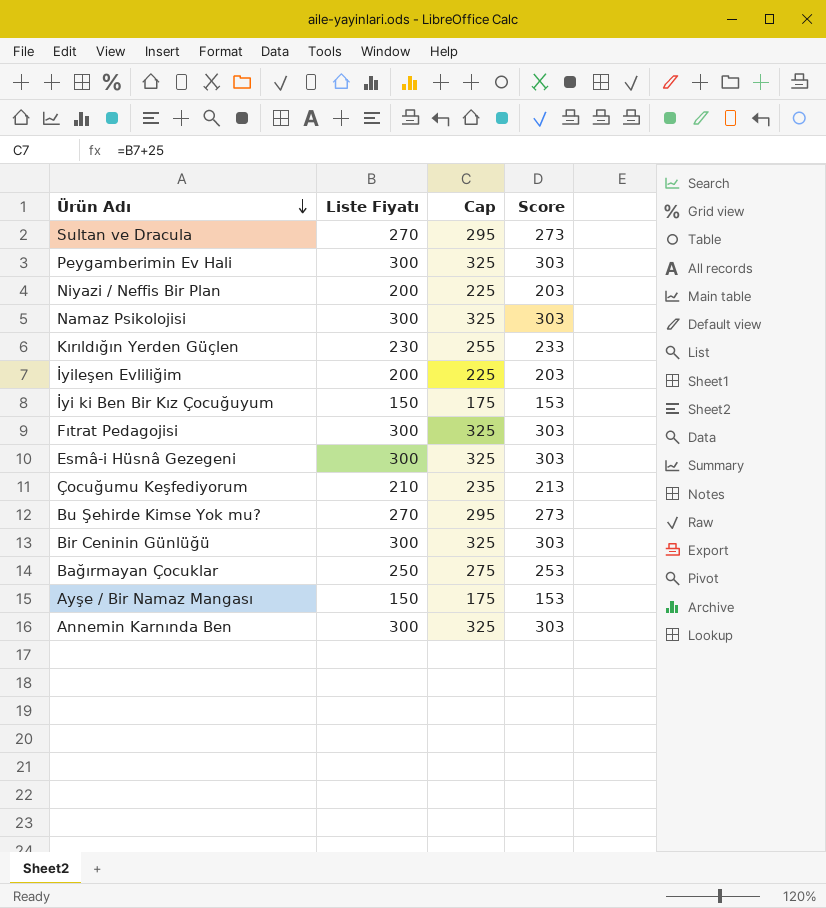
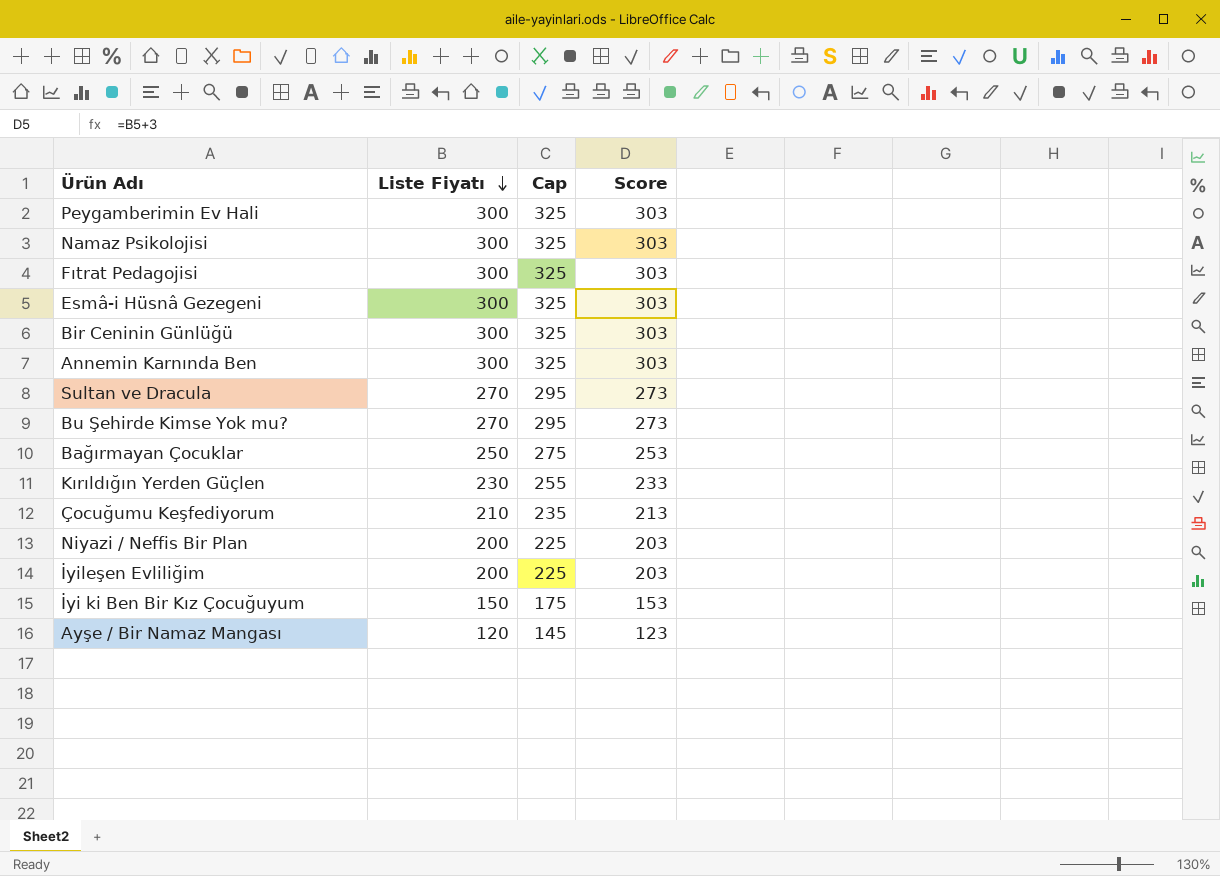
row order: Ürün Adı descending -> Liste Fiyatı descending
Ayşe / Bir Namaz Mangası | Liste Fiyatı: 150 -> 120
Ayşe / Bir Namaz Mangası | Cap: 175 -> 145
Ayşe / Bir Namaz Mangası | Score: 153 -> 123

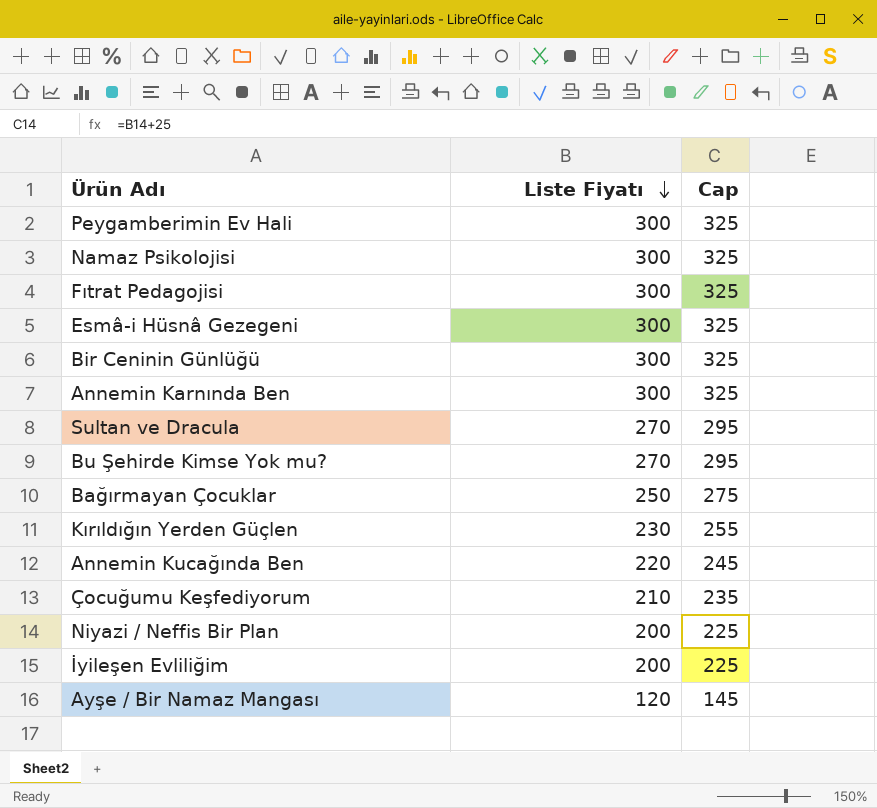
column Score | formula: [Liste Fiyatı] + 3 -> none
row İyi ki Ben Bir Kız Çocuğuyum: 150 | 175 | 153 -> none
row Annemin Kucağında Ben: none -> 220 | 245

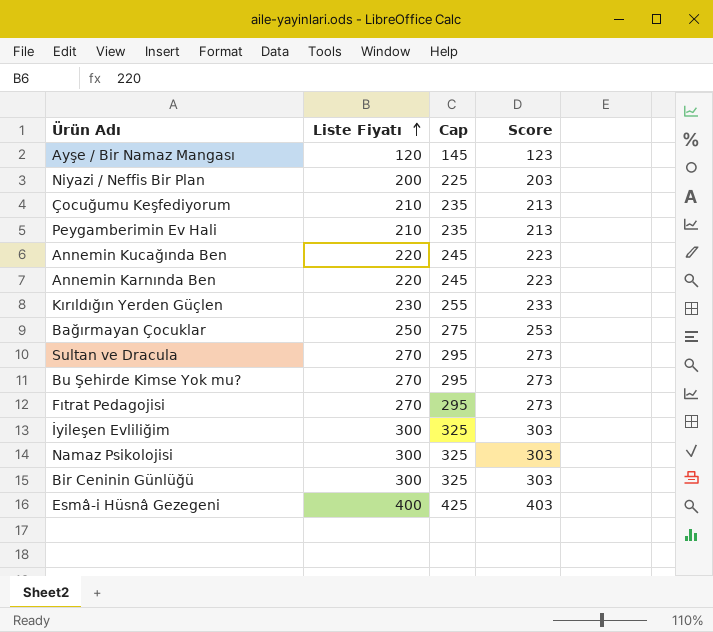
row order: Liste Fiyatı descending -> Liste Fiyatı ascending
column Score | formula: none -> [Liste Fiyatı] + 3
Peygamberimin Ev Hali | Liste Fiyatı: 300 -> 210
Peygamberimin Ev Hali | Cap: 325 -> 235
Annemin Karnında Ben | Liste Fiyatı: 300 -> 220
Annemin Karnında Ben | Cap: 325 -> 245
Fıtrat Pedagojisi | Liste Fiyatı: 300 -> 270
Fıtrat Pedagojisi | Cap: 325 -> 295
İyileşen Evliliğim | Liste Fiyatı: 200 -> 300
İyileşen Evliliğim | Cap: 225 -> 325
Esmâ-i Hüsnâ Gezegeni | Liste Fiyatı: 300 -> 400
Esmâ-i Hüsnâ Gezegeni | Cap: 325 -> 425

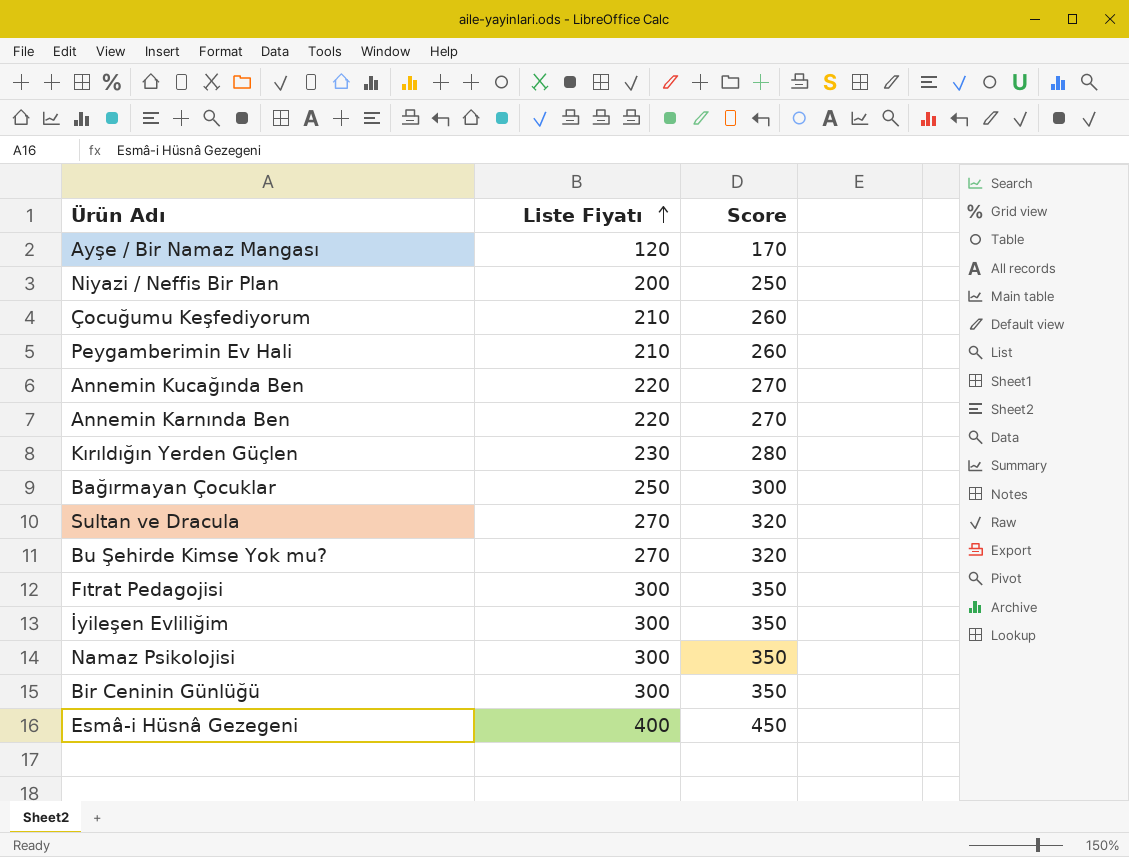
column Cap | formula: [Liste Fiyatı] + 25 -> none
column Score | formula: [Liste Fiyatı] + 3 -> [Liste Fiyatı] + 50
Fıtrat Pedagojisi | Liste Fiyatı: 270 -> 300

